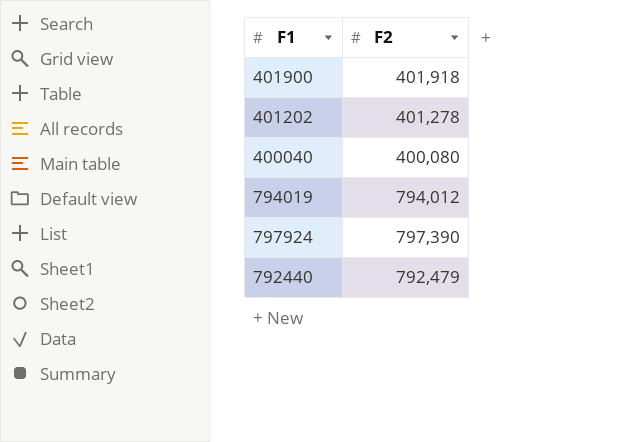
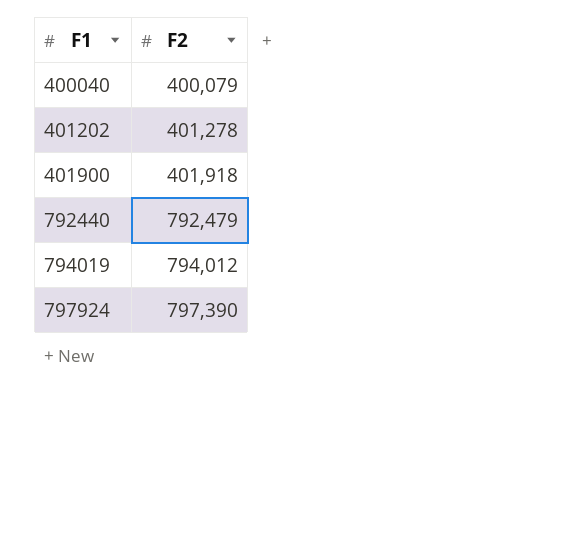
row order: none -> F1 ascending
400040 | F2: 400,080 -> 400,079

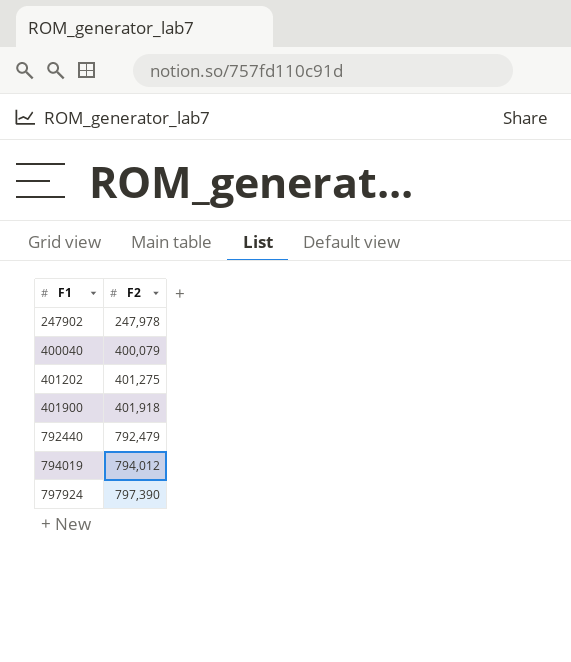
row 247902: none -> 247,978
401202 | F2: 401,278 -> 401,275

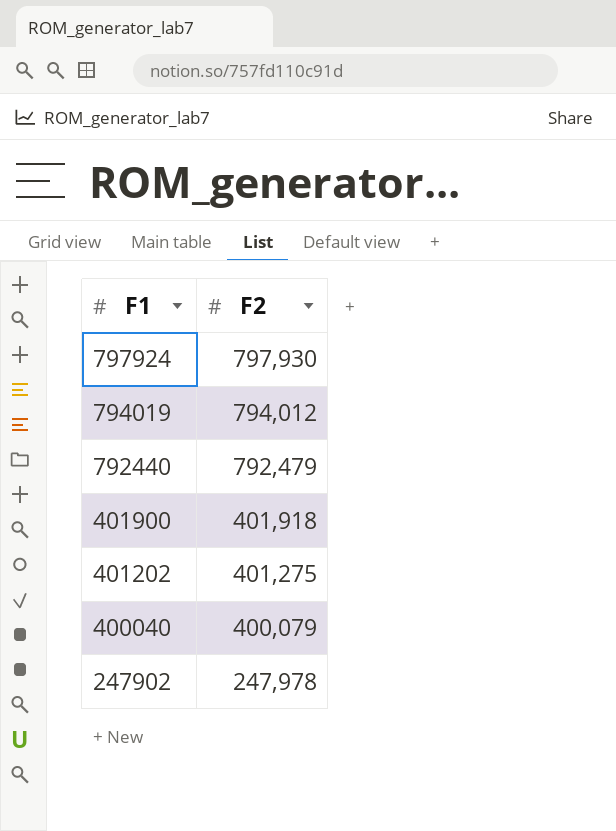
row order: F1 ascending -> F1 descending
797924 | F2: 797,390 -> 797,930

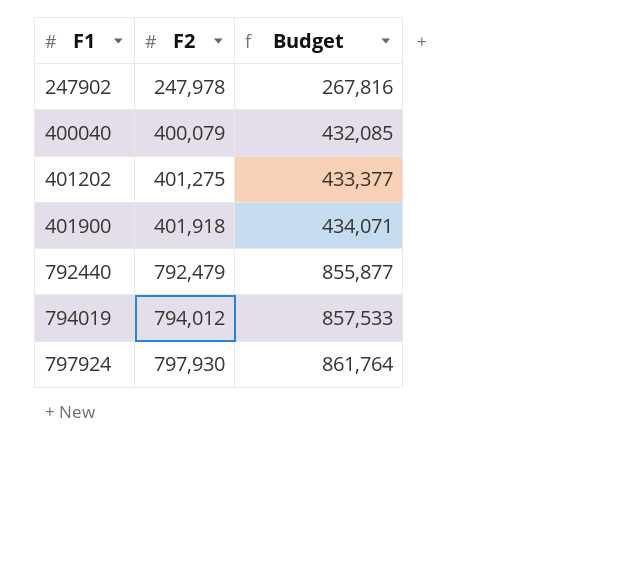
row order: F1 descending -> F1 ascending
column Budget | formula: none -> [F2] * 1.08

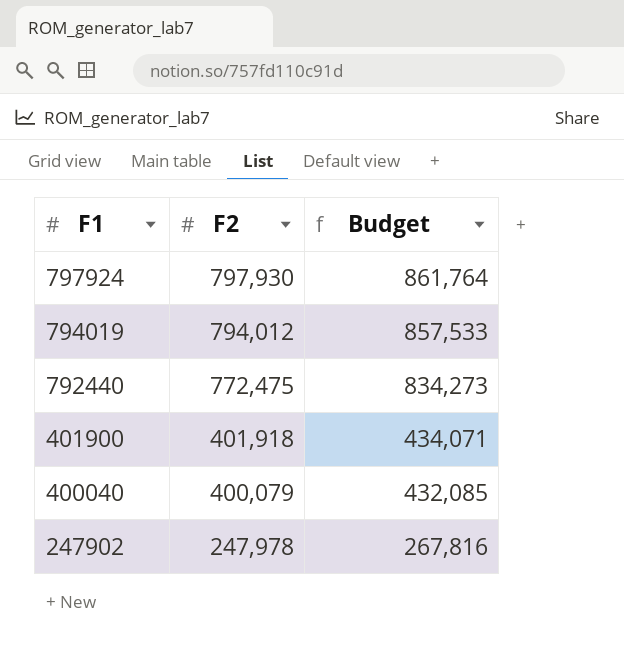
row order: F1 ascending -> F1 descending
row 401202: 401,275 | 433,377 -> none
792440 | F2: 792,479 -> 772,475
792440 | Budget: 855,877 -> 834,273

